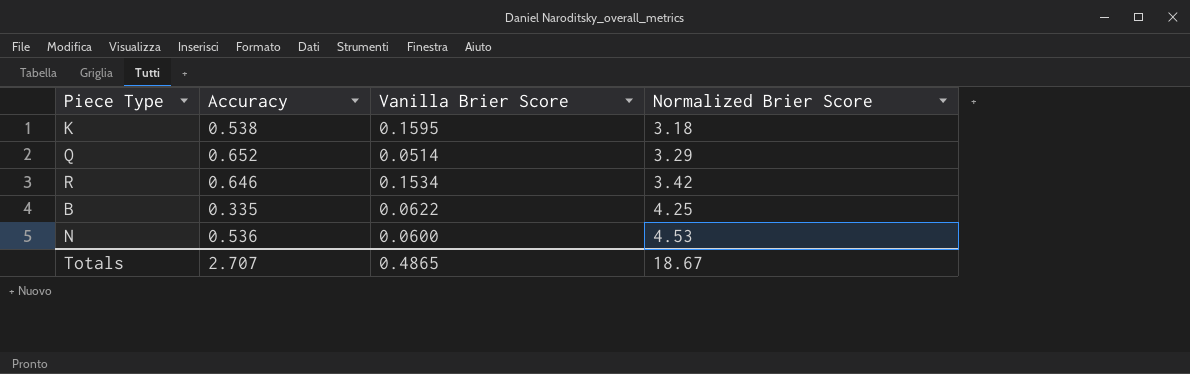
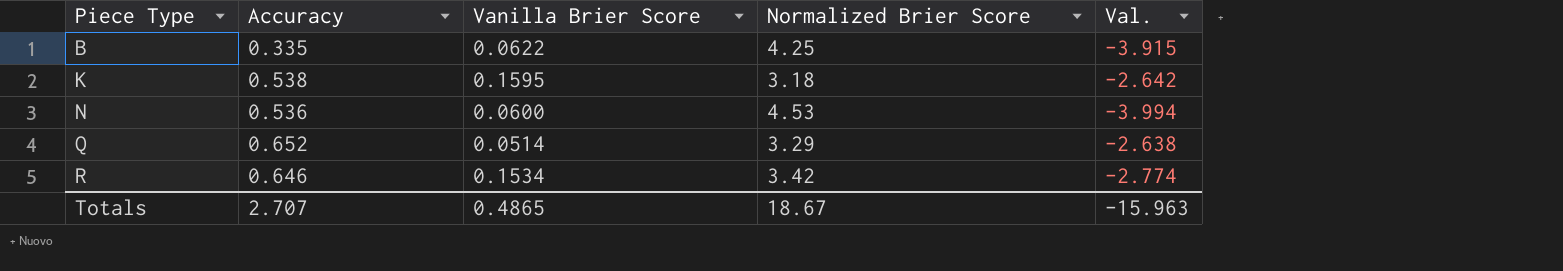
row order: Normalized Brier Score ascending -> Piece Type ascending
column Val. | formula: none -> [Accuracy] - [Normalized Brier Score]

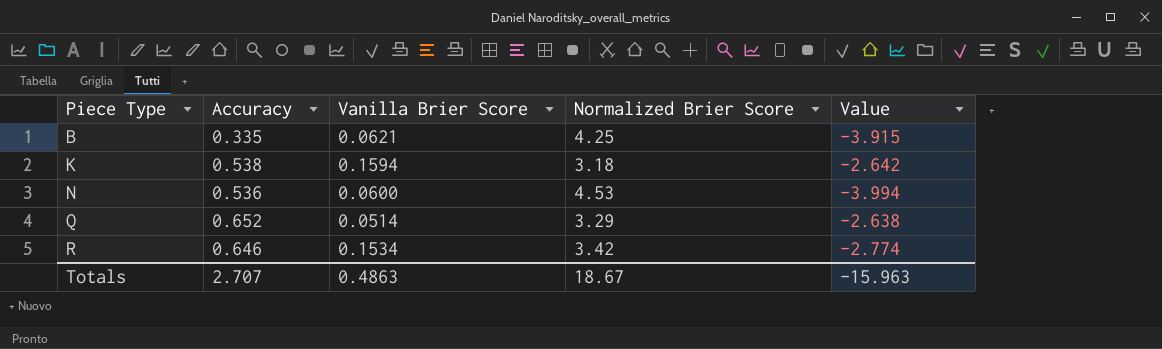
column name: Val. -> Value
B | Vanilla Brier Score: 0.0622 -> 0.0621
K | Vanilla Brier Score: 0.1595 -> 0.1594
Totals | Vanilla Brier Score: 0.4865 -> 0.4863

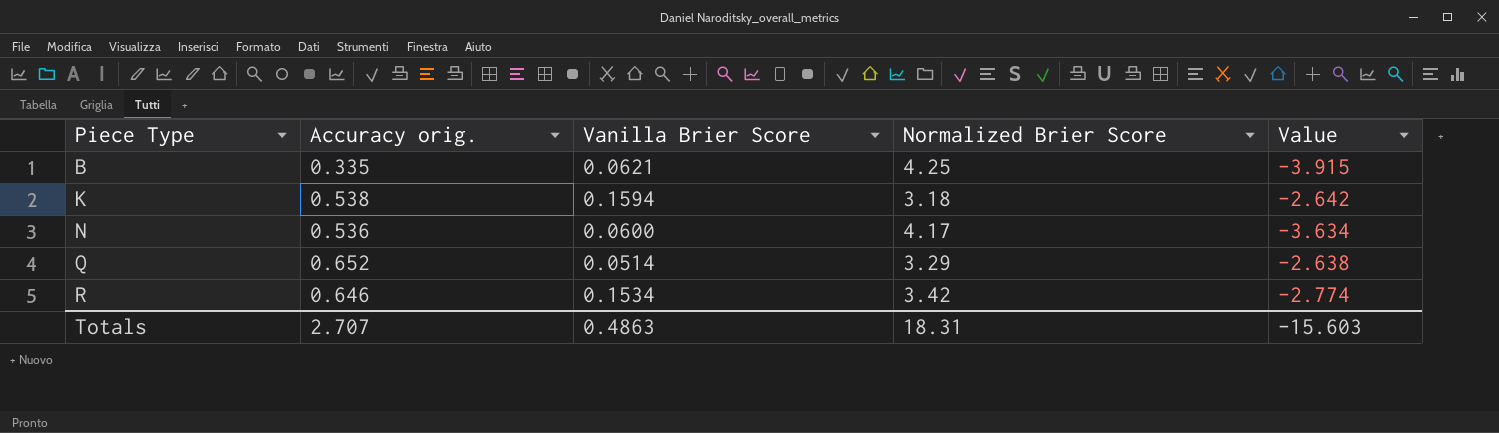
column name: Accuracy -> Accuracy orig.
N | Normalized Brier Score: 4.53 -> 4.17
N | Value: -3.994 -> -3.634
Totals | Normalized Brier Score: 18.67 -> 18.31
Totals | Value: -15.963 -> -15.603

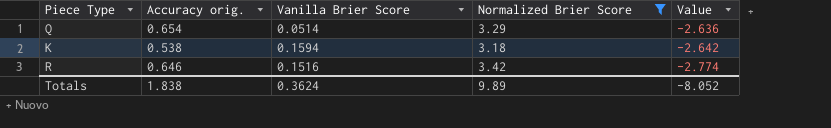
filter: none -> Normalized Brier Score <= 3.42
row order: Piece Type ascending -> Value descending
Q | Accuracy orig.: 0.652 -> 0.654
Q | Value: -2.638 -> -2.636
R | Vanilla Brier Score: 0.1534 -> 0.1516
Totals | Accuracy orig.: 2.707 -> 1.838
Totals | Vanilla Brier Score: 0.4863 -> 0.3624
Totals | Normalized Brier Score: 18.31 -> 9.89
Totals | Value: -15.603 -> -8.052

